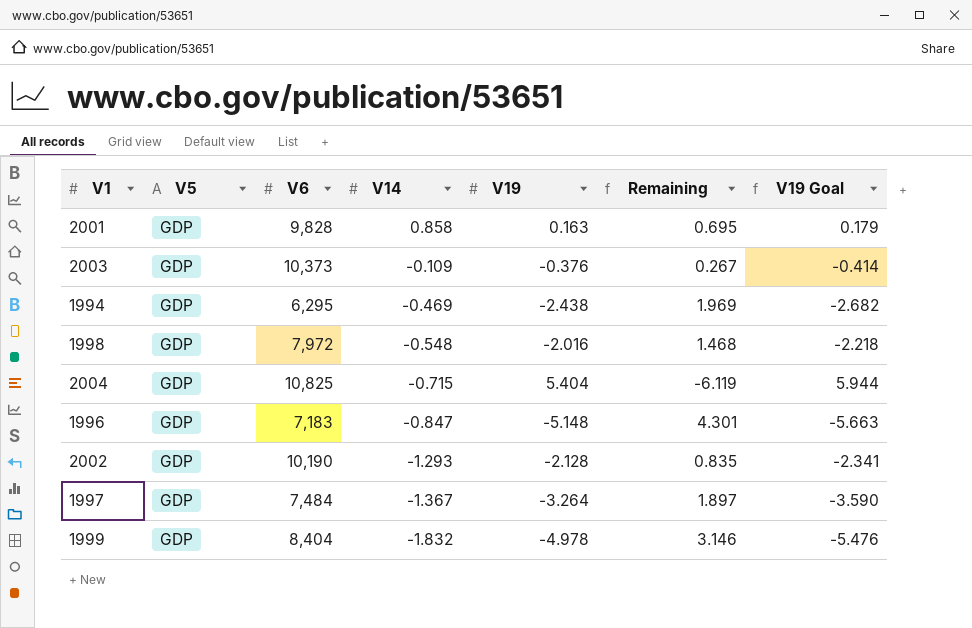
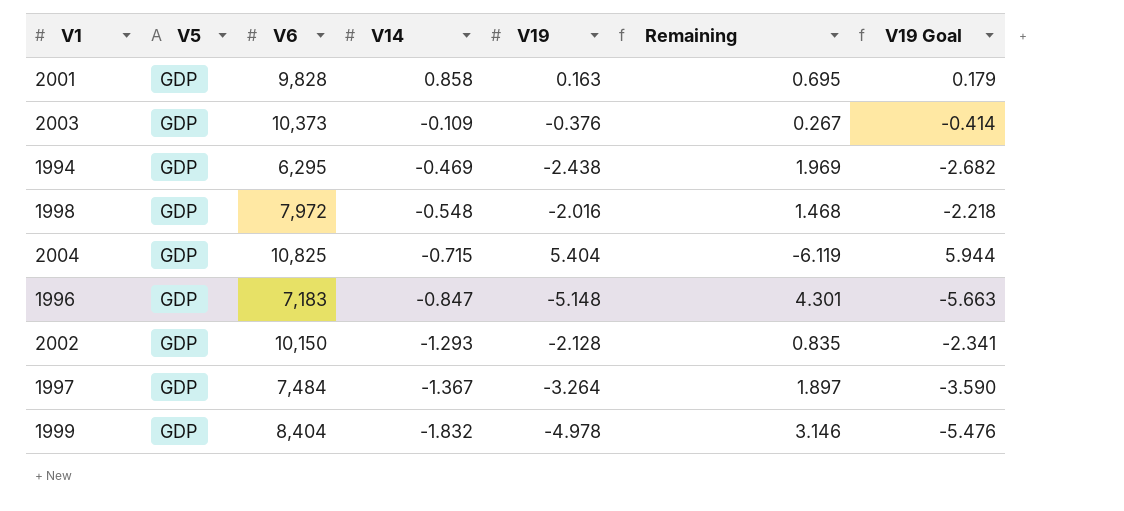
2002 | V6: 10,190 -> 10,150

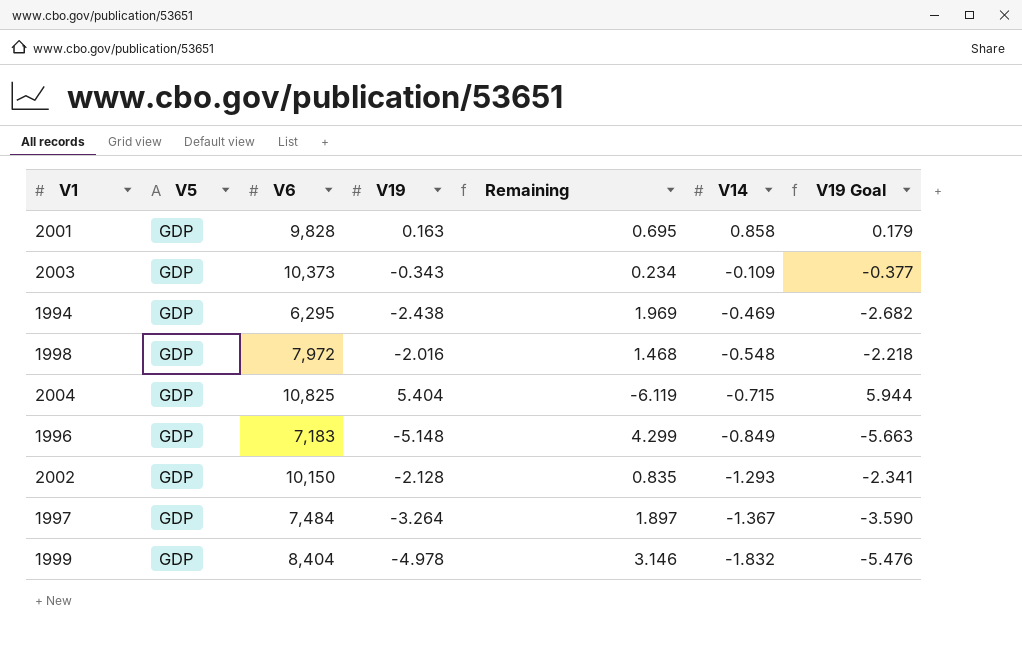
column V14 | position: 4 -> 6
2003 | V19: -0.376 -> -0.343
2003 | Remaining: 0.267 -> 0.234
2003 | V19 Goal: -0.414 -> -0.377
1996 | Remaining: 4.301 -> 4.299
1996 | V14: -0.847 -> -0.849

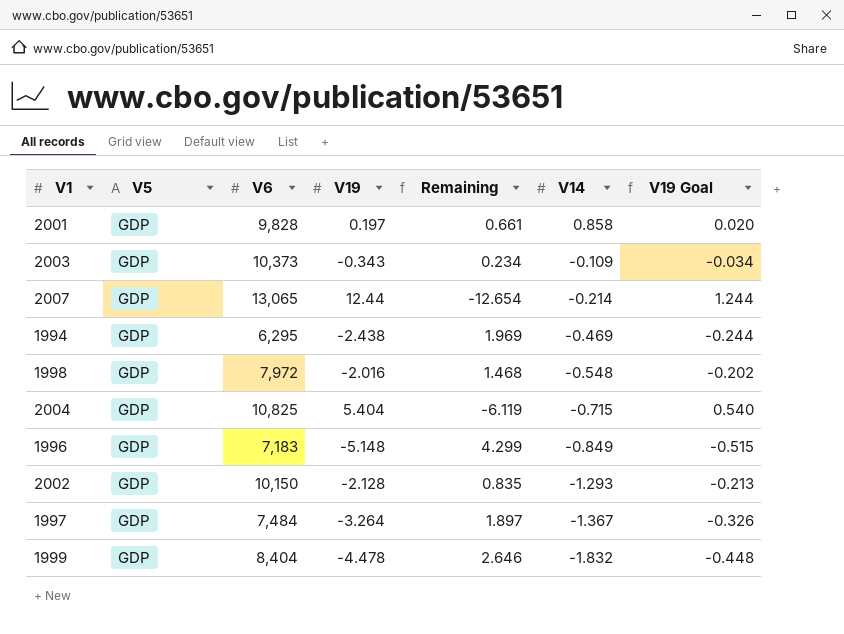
column V19 Goal | formula: [V19] * 1.1 -> [V19] * 0.1
2001 | V19: 0.163 -> 0.197
2001 | Remaining: 0.695 -> 0.661
row 2007: none -> GDP | 13,065 | 12.44 | -12.654 | -0.214 | 1.244
1999 | V19: -4.978 -> -4.478
1999 | Remaining: 3.146 -> 2.646

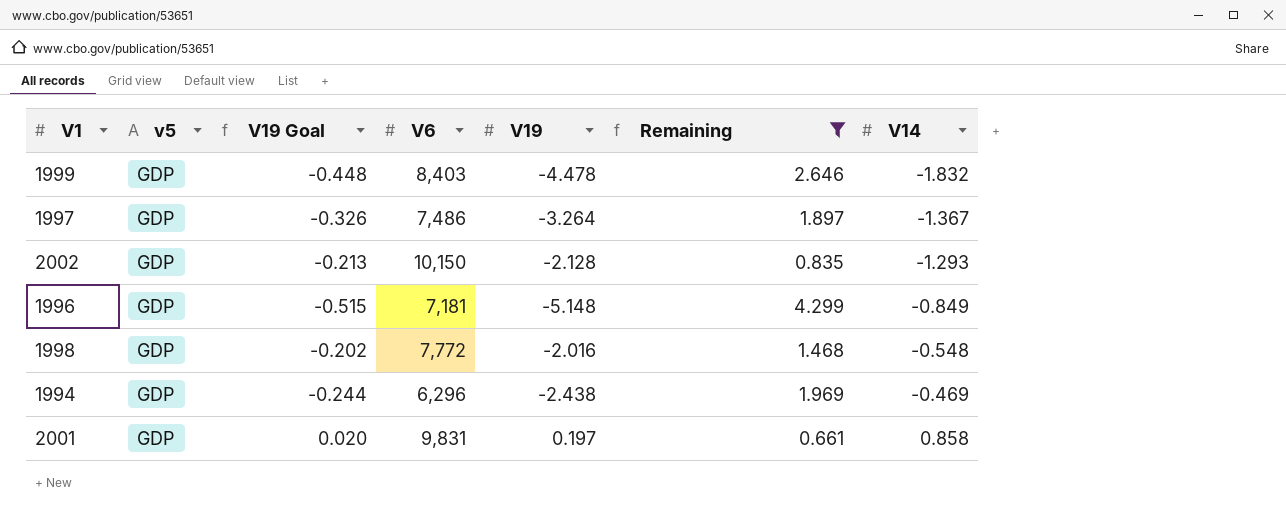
filter: none -> Remaining >= 0.661
row order: V14 descending -> V14 ascending
column name: V5 -> v5
column V19 Goal | position: 7 -> 3
1999 | V6: 8,404 -> 8,403
1997 | V6: 7,484 -> 7,486
1996 | V6: 7,183 -> 7,181
1998 | V6: 7,972 -> 7,772
1994 | V6: 6,295 -> 6,296
2001 | V6: 9,828 -> 9,831

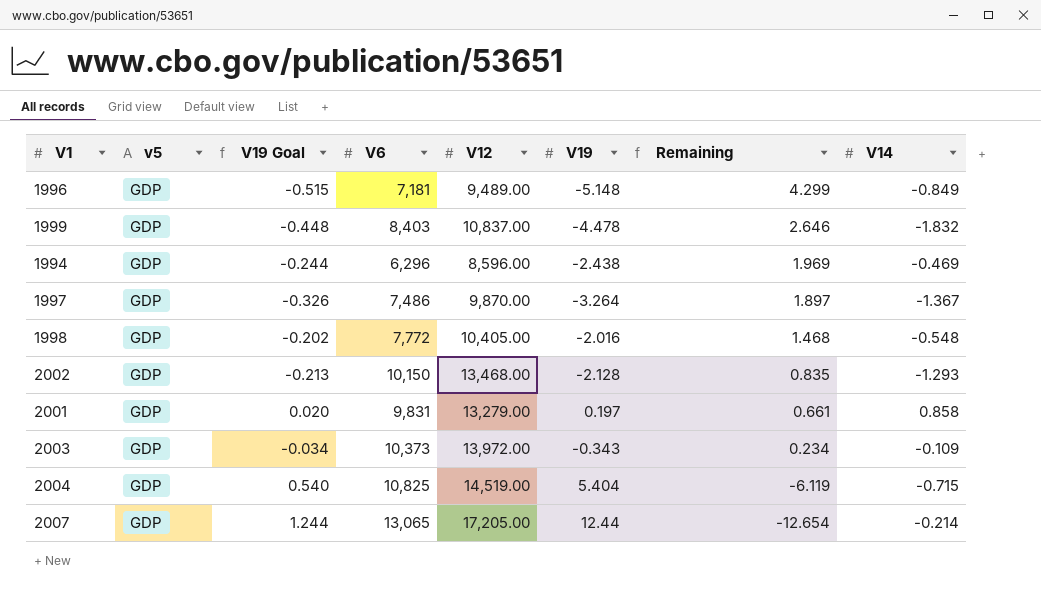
filter: Remaining >= 0.661 -> none
row order: V14 ascending -> Remaining descending
column V12 | position: none -> 5

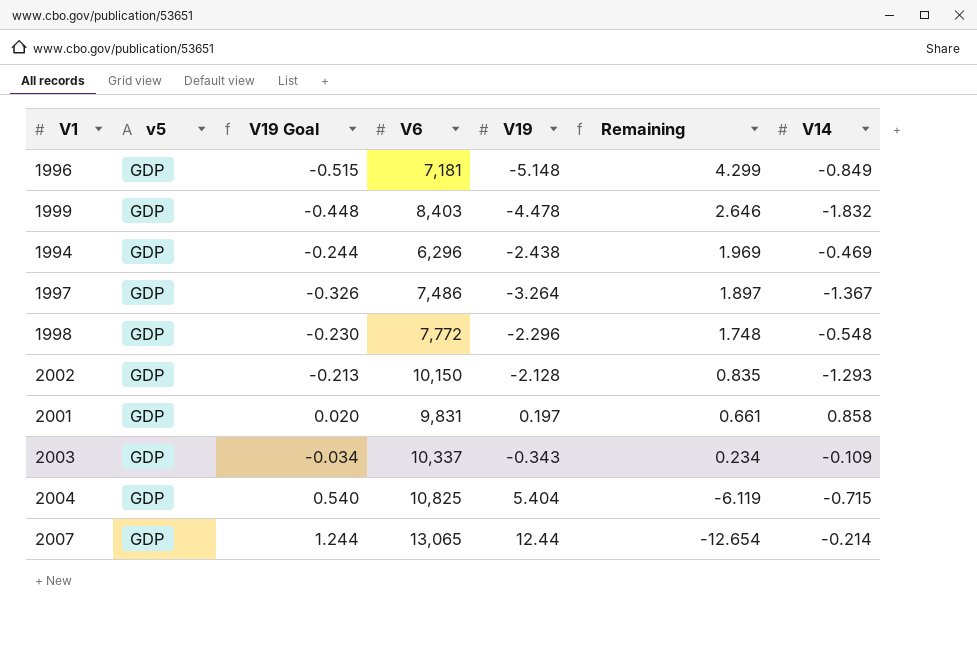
column V12 | position: 5 -> none
1998 | V19 Goal: -0.202 -> -0.230
1998 | V19: -2.016 -> -2.296
1998 | Remaining: 1.468 -> 1.748
2003 | V6: 10,373 -> 10,337

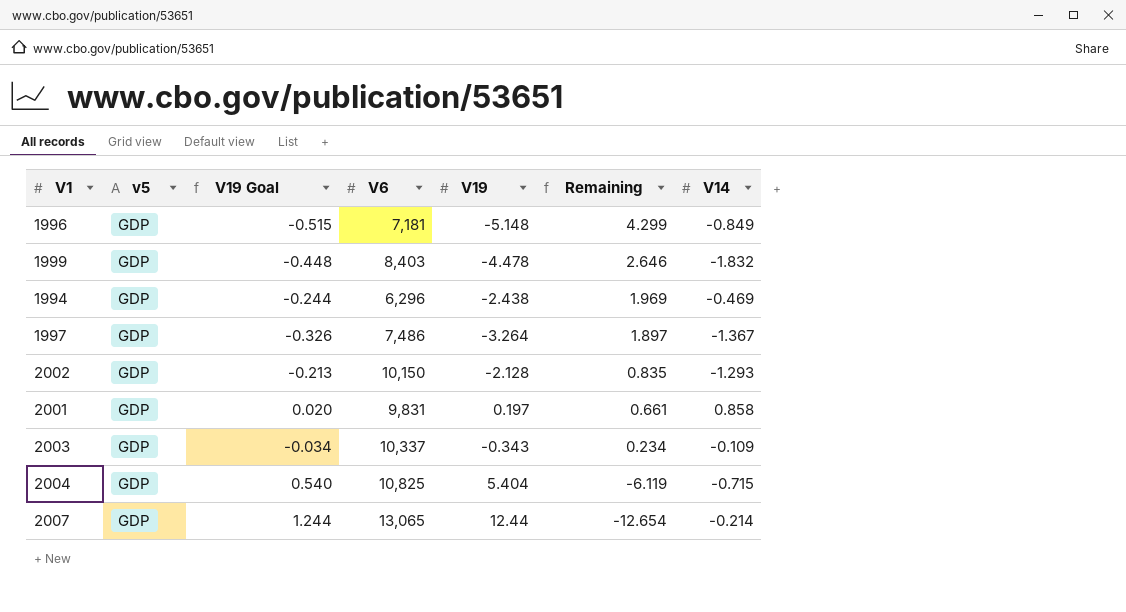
row 1998: GDP | -0.230 | 7,772 | -2.296 | 1.748 | -0.548 -> none

